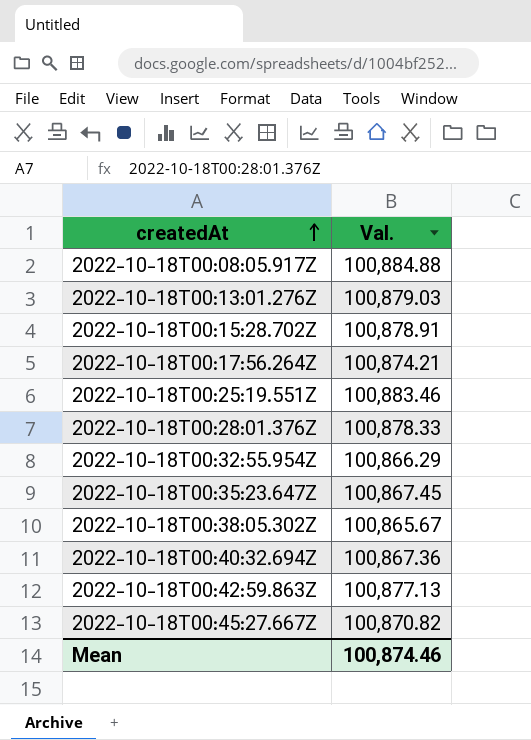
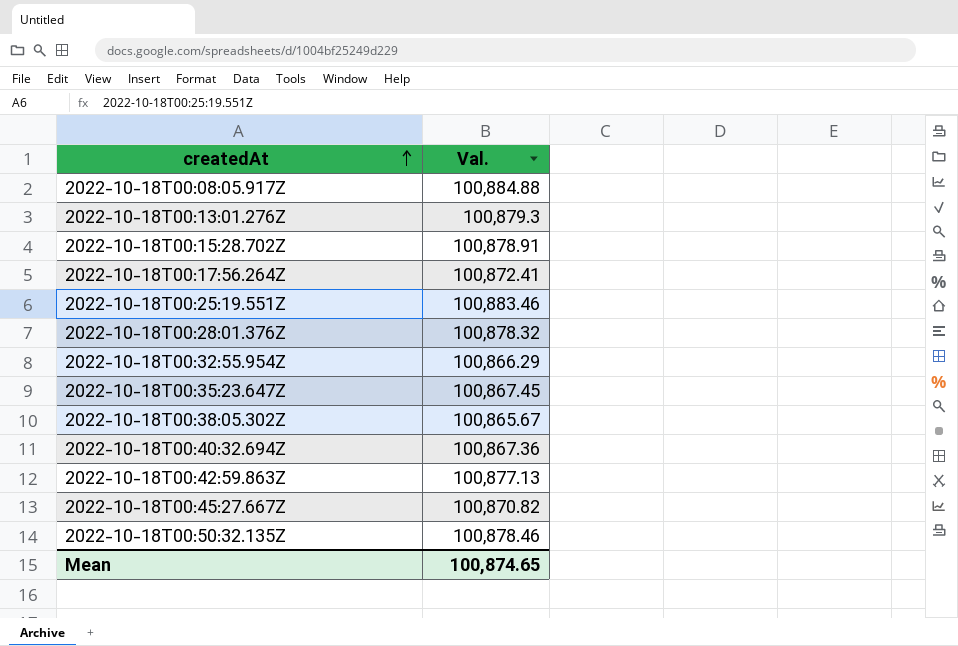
2022-10-18T00:13:01.276Z | Val.: 100,879.03 -> 100,879.3
2022-10-18T00:17:56.264Z | Val.: 100,874.21 -> 100,872.41
2022-10-18T00:28:01.376Z | Val.: 100,878.33 -> 100,878.32
row 2022-10-18T00:50:32.135Z: none -> 100,878.46
Mean | Val.: 100,874.46 -> 100,874.65

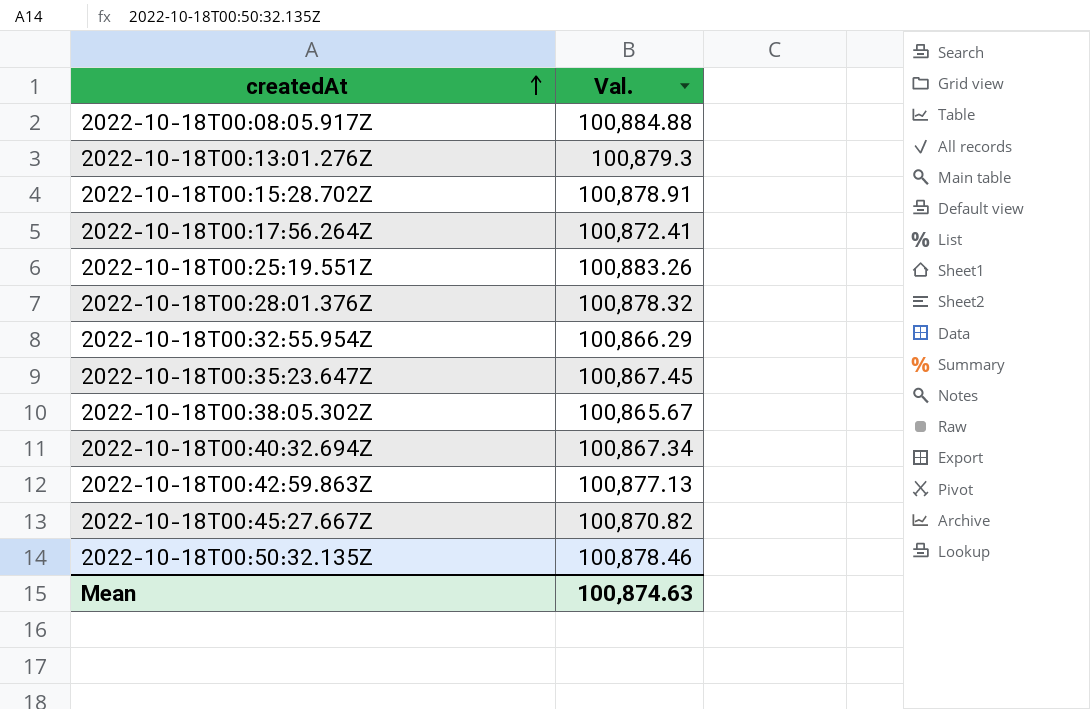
2022-10-18T00:25:19.551Z | Val.: 100,883.46 -> 100,883.26
2022-10-18T00:40:32.694Z | Val.: 100,867.36 -> 100,867.34
Mean | Val.: 100,874.65 -> 100,874.63

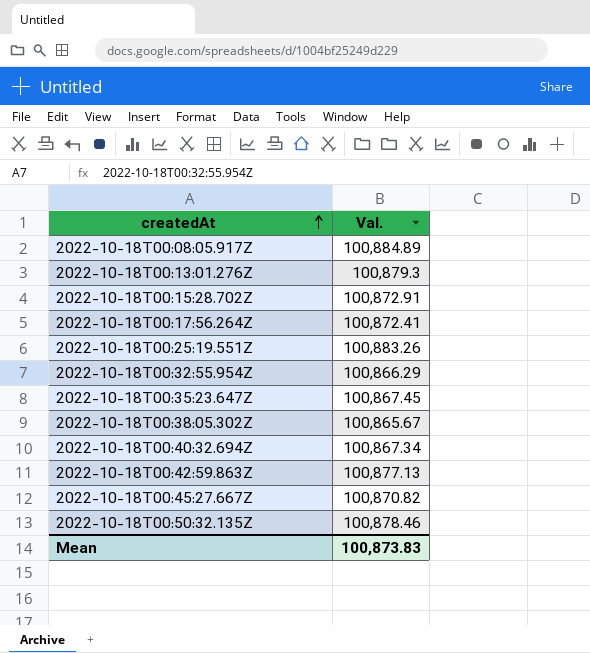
row 2022-10-18T00:28:01.376Z: 100,878.32 -> none
2022-10-18T00:08:05.917Z | Val.: 100,884.88 -> 100,884.89
2022-10-18T00:15:28.702Z | Val.: 100,878.91 -> 100,872.91
Mean | Val.: 100,874.63 -> 100,873.83

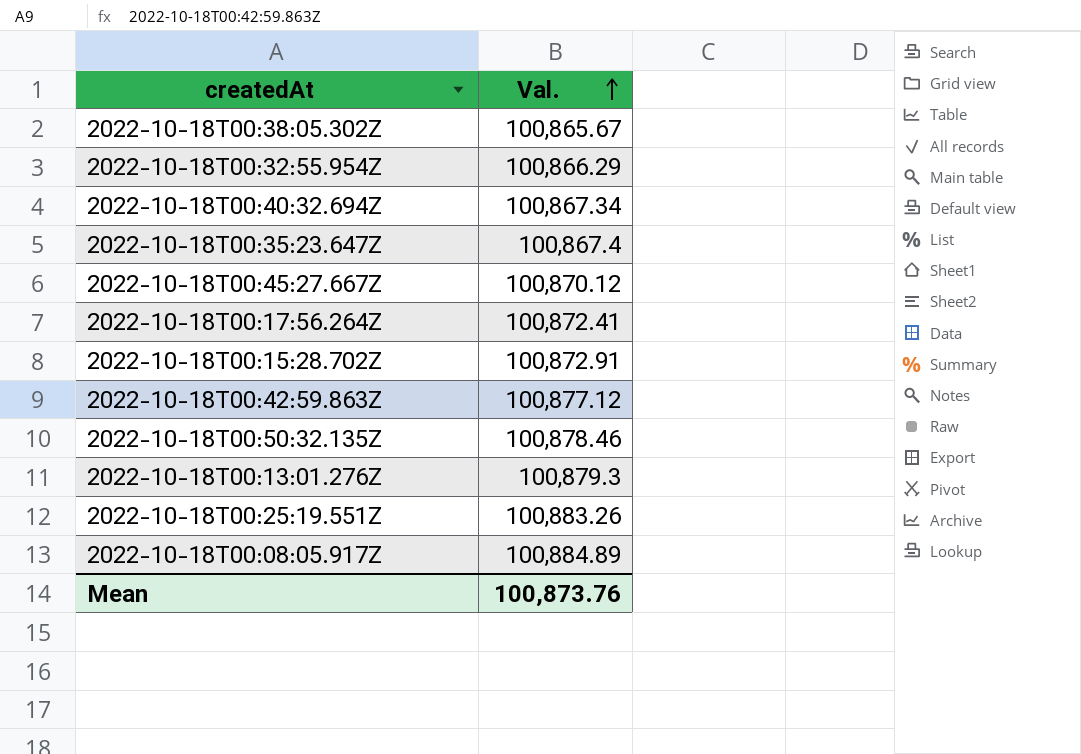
row order: createdAt ascending -> Val. ascending
2022-10-18T00:35:23.647Z | Val.: 100,867.45 -> 100,867.4
2022-10-18T00:45:27.667Z | Val.: 100,870.82 -> 100,870.12
2022-10-18T00:42:59.863Z | Val.: 100,877.13 -> 100,877.12
Mean | Val.: 100,873.83 -> 100,873.76

